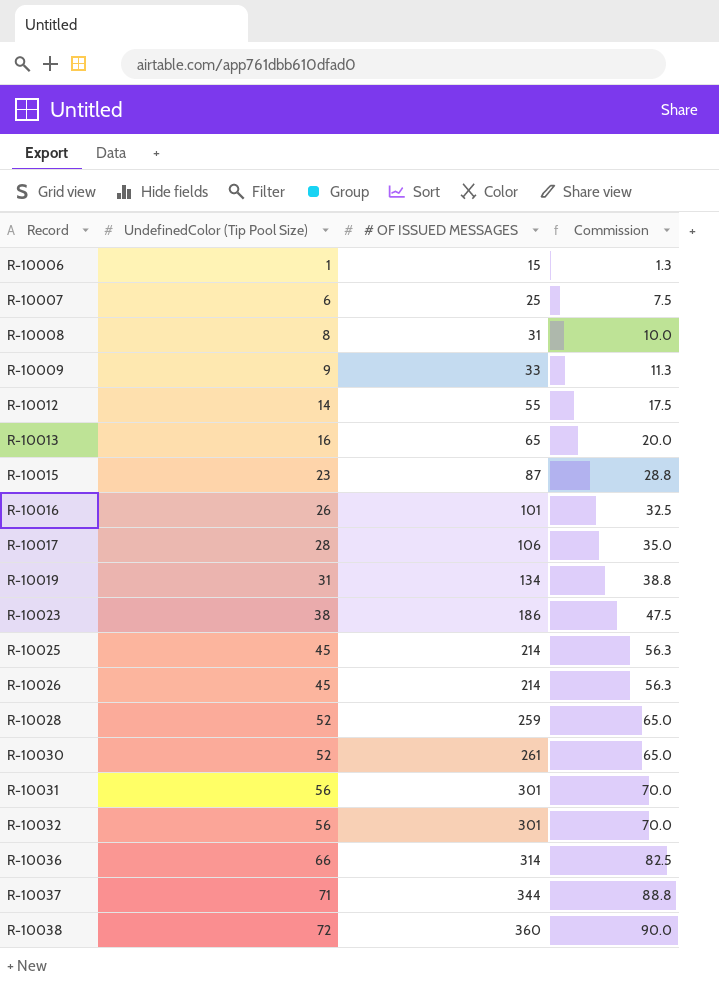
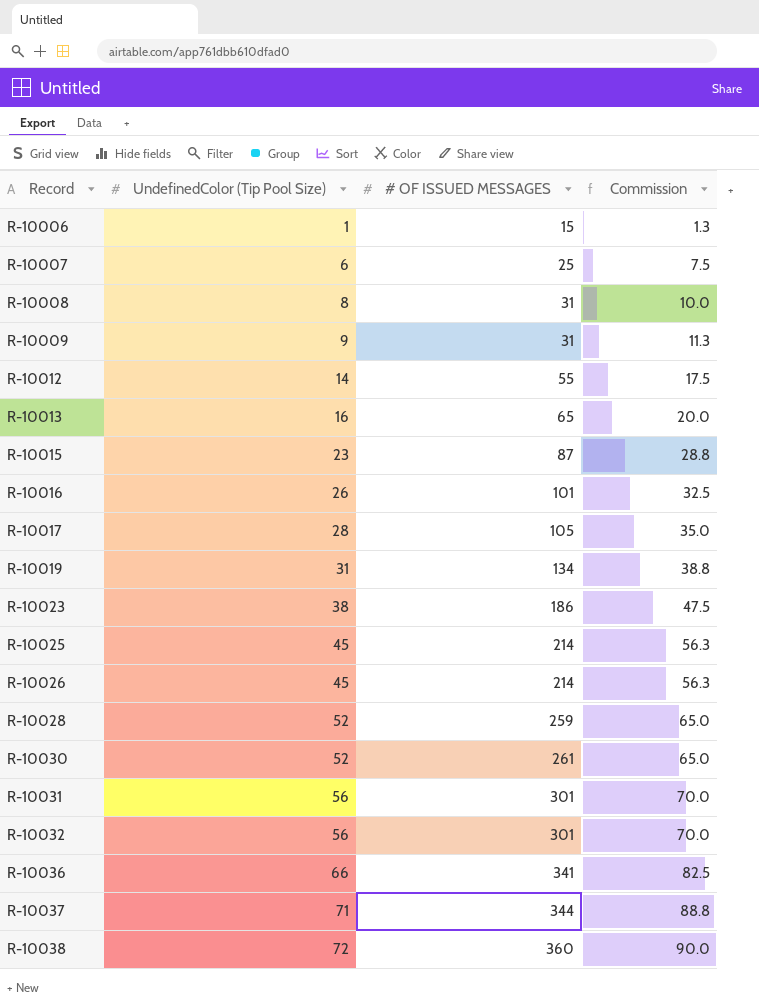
R-10009 | # OF ISSUED MESSAGES: 33 -> 31
R-10017 | # OF ISSUED MESSAGES: 106 -> 105
R-10036 | # OF ISSUED MESSAGES: 314 -> 341

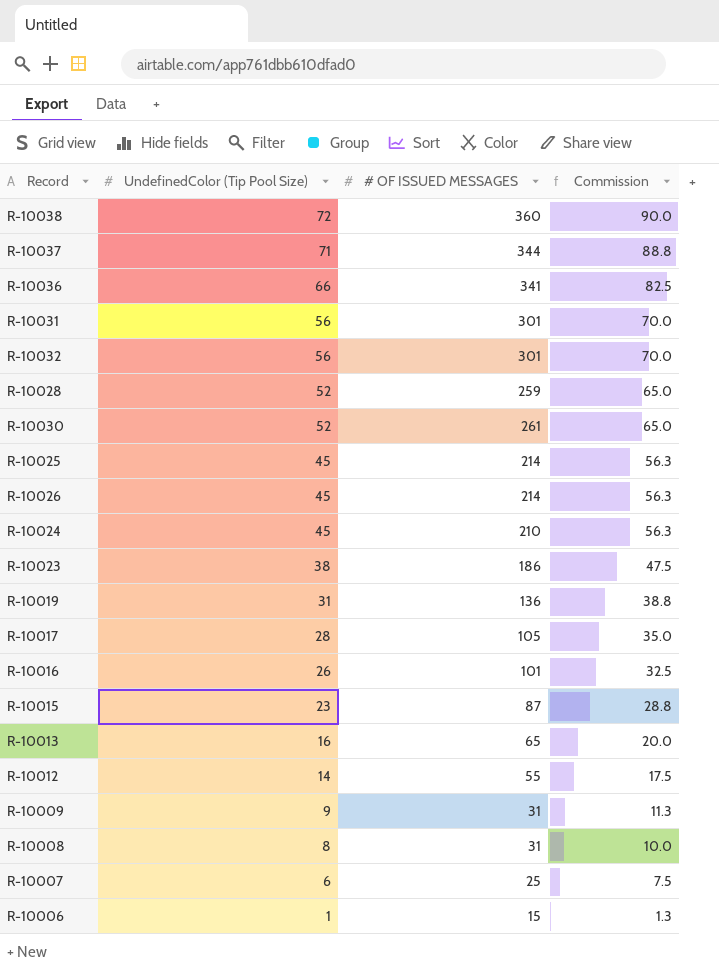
row order: Record ascending -> UndefinedColor (Tip Pool Size) descending
row R-10024: none -> 45 | 210 | 56.3
R-10019 | # OF ISSUED MESSAGES: 134 -> 136

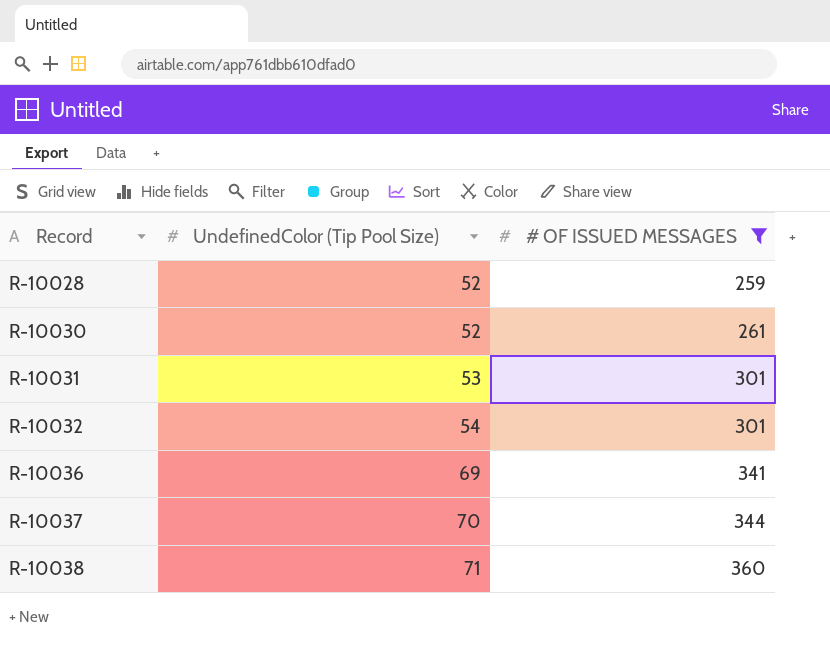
filter: none -> # OF ISSUED MESSAGES >= 259
row order: UndefinedColor (Tip Pool Size) descending -> Record ascending
column Commission | formula: [UndefinedColor (Tip Pool Size)] * 1.25 -> none
R-10031 | UndefinedColor (Tip Pool Size): 56 -> 53
R-10032 | UndefinedColor (Tip Pool Size): 56 -> 54
R-10036 | UndefinedColor (Tip Pool Size): 66 -> 69
R-10037 | UndefinedColor (Tip Pool Size): 71 -> 70
R-10038 | UndefinedColor (Tip Pool Size): 72 -> 71

